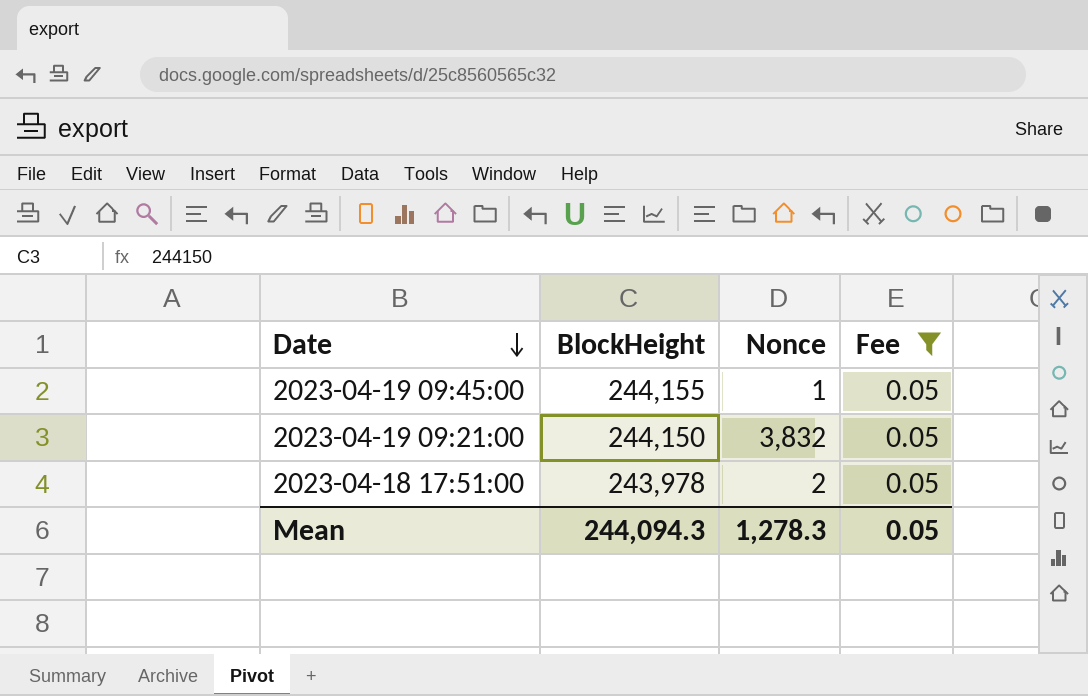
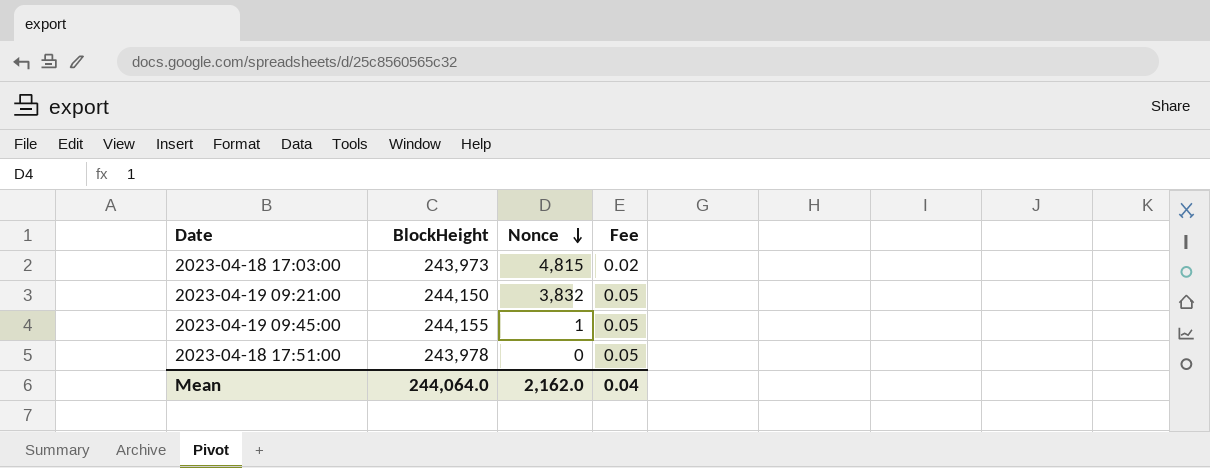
filter: Fee = 0.05 -> none
row order: Date descending -> Nonce descending
2023-04-18 17:51:00 | Nonce: 2 -> 0
Mean | BlockHeight: 244,094.3 -> 244,064.0
Mean | Nonce: 1,278.3 -> 2,162.0
Mean | Fee: 0.05 -> 0.04

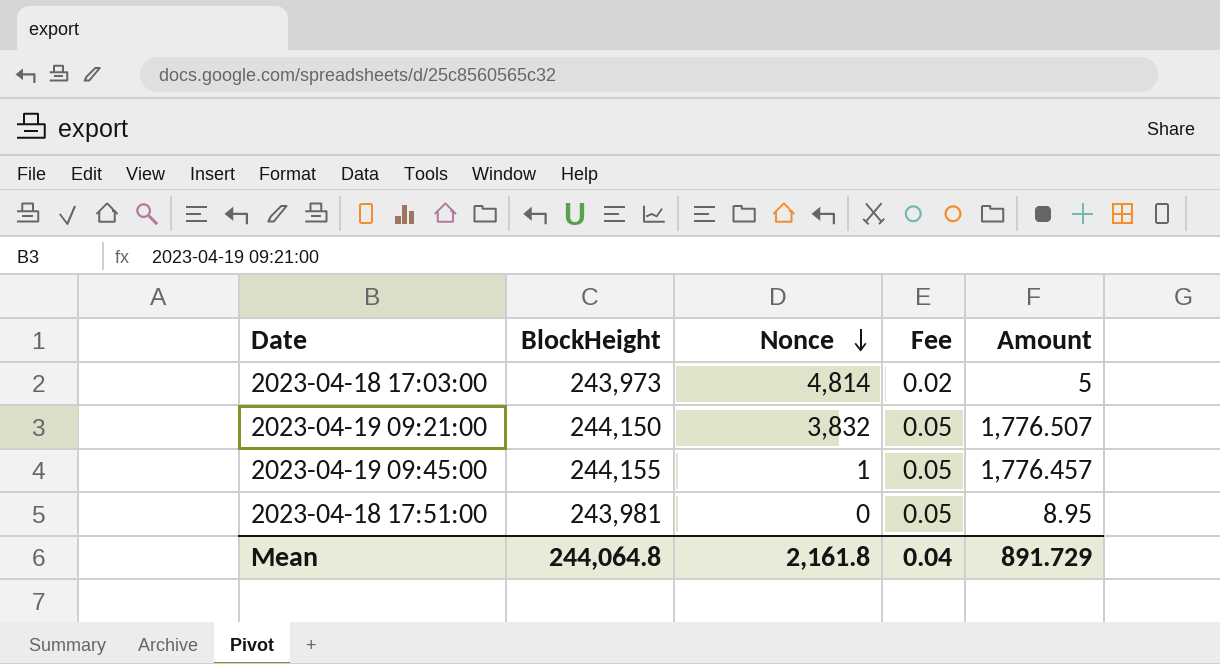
column Amount | position: none -> 5
2023-04-18 17:03:00 | Nonce: 4,815 -> 4,814
2023-04-18 17:51:00 | BlockHeight: 243,978 -> 243,981
Mean | BlockHeight: 244,064.0 -> 244,064.8
Mean | Nonce: 2,162.0 -> 2,161.8

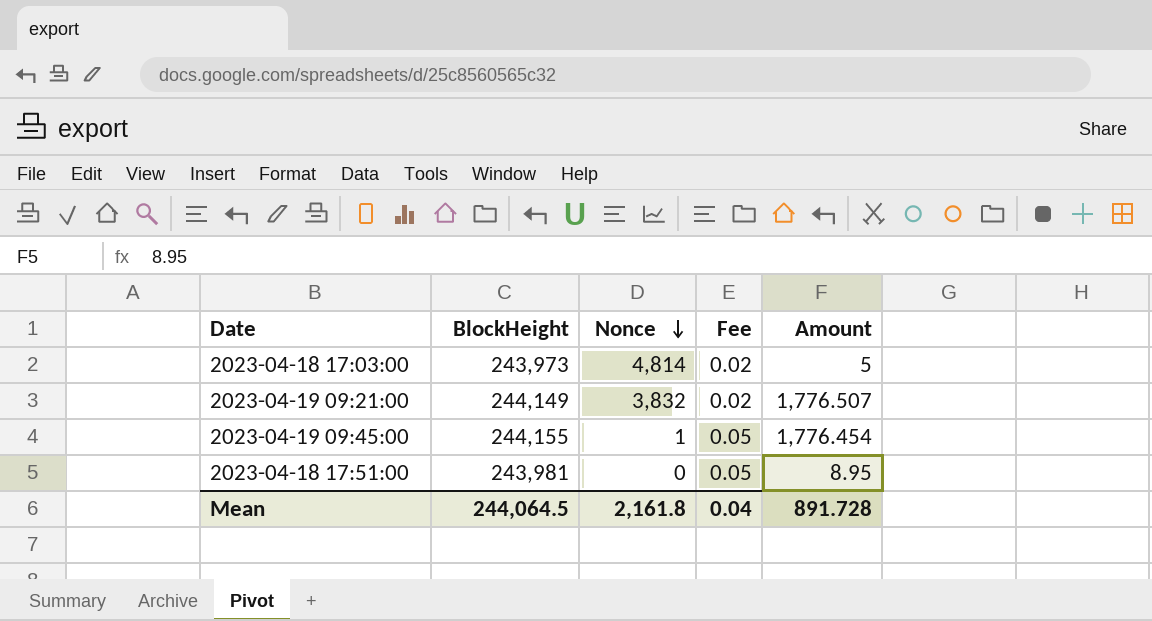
2023-04-19 09:21:00 | BlockHeight: 244,150 -> 244,149
2023-04-19 09:21:00 | Fee: 0.05 -> 0.02
2023-04-19 09:45:00 | Amount: 1,776.457 -> 1,776.454
Mean | BlockHeight: 244,064.8 -> 244,064.5
Mean | Amount: 891.729 -> 891.728

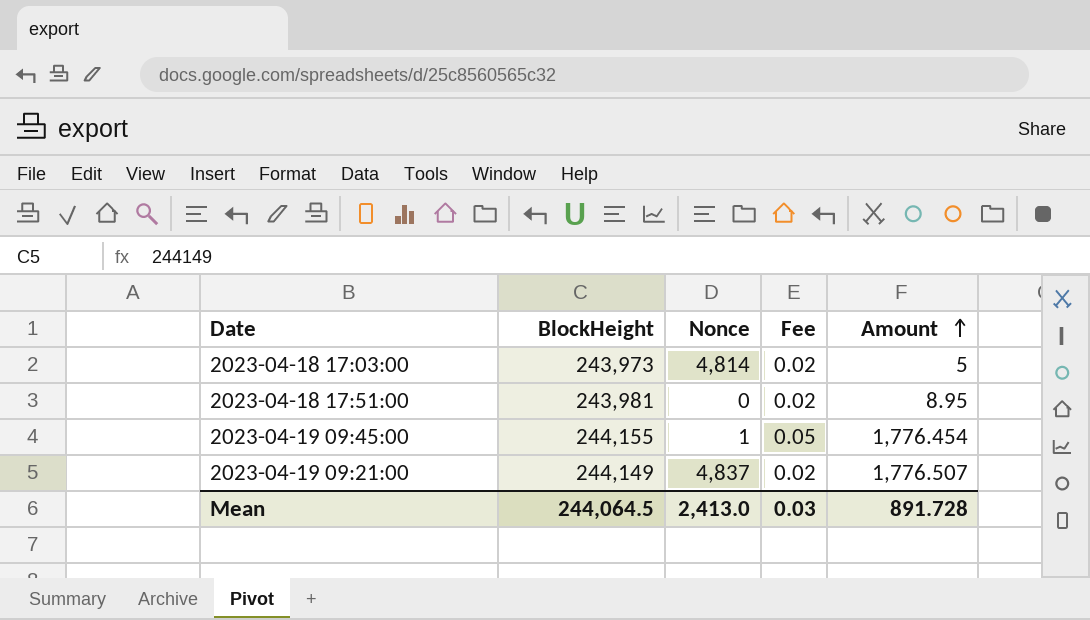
row order: Nonce descending -> Amount ascending
2023-04-18 17:51:00 | Fee: 0.05 -> 0.02
2023-04-19 09:21:00 | Nonce: 3,832 -> 4,837
Mean | Nonce: 2,161.8 -> 2,413.0
Mean | Fee: 0.04 -> 0.03

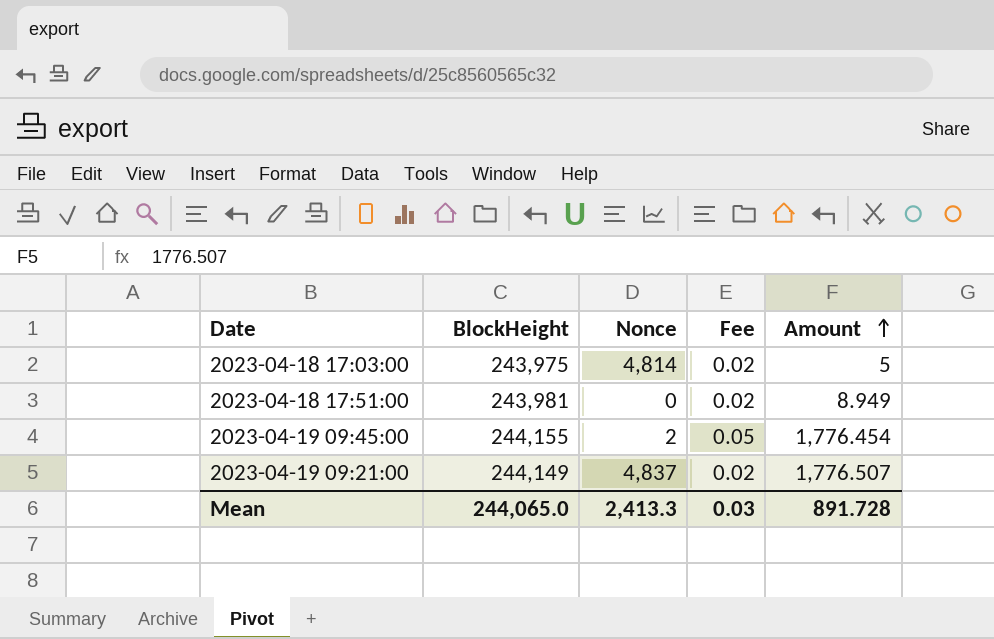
2023-04-18 17:03:00 | BlockHeight: 243,973 -> 243,975
2023-04-18 17:51:00 | Amount: 8.95 -> 8.949
2023-04-19 09:45:00 | Nonce: 1 -> 2
Mean | BlockHeight: 244,064.5 -> 244,065.0
Mean | Nonce: 2,413.0 -> 2,413.3

